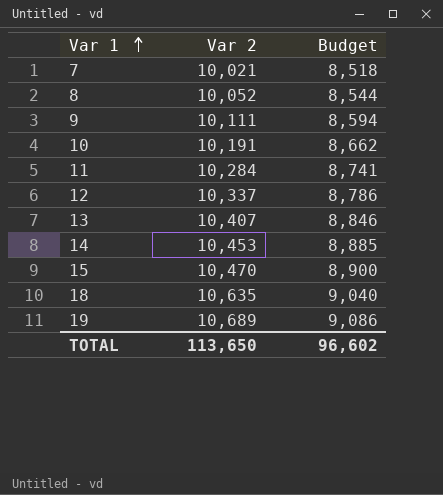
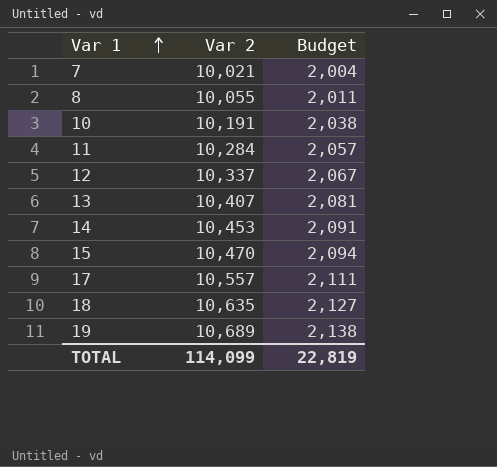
column Budget | formula: [Var 2] * 0.85 -> [Var 2] * 0.2
row 9: 10,111 | 8,594 -> none
8 | Var 2: 10,052 -> 10,055
row 17: none -> 10,557 | 2,111
TOTAL | Var 2: 113,650 -> 114,099
TOTAL | Budget: 96,602 -> 22,819

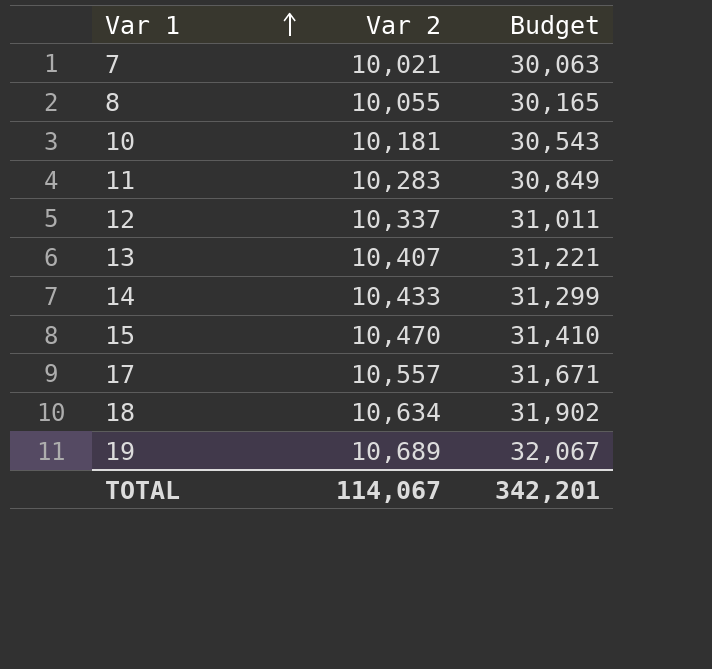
column Budget | formula: [Var 2] * 0.2 -> [Var 2] * 3
10 | Var 2: 10,191 -> 10,181
11 | Var 2: 10,284 -> 10,283
14 | Var 2: 10,453 -> 10,433
18 | Var 2: 10,635 -> 10,634
TOTAL | Var 2: 114,099 -> 114,067
TOTAL | Budget: 22,819 -> 342,201

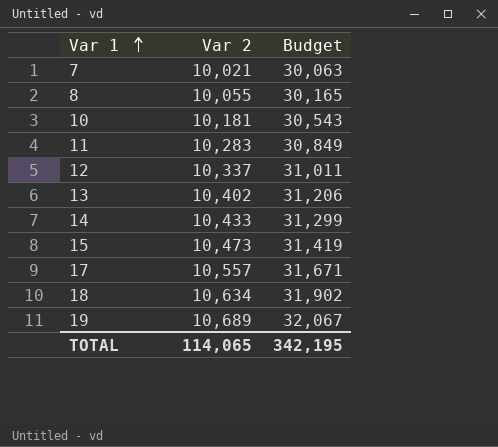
13 | Var 2: 10,407 -> 10,402
13 | Budget: 31,221 -> 31,206
15 | Var 2: 10,470 -> 10,473
15 | Budget: 31,410 -> 31,419
TOTAL | Var 2: 114,067 -> 114,065
TOTAL | Budget: 342,201 -> 342,195

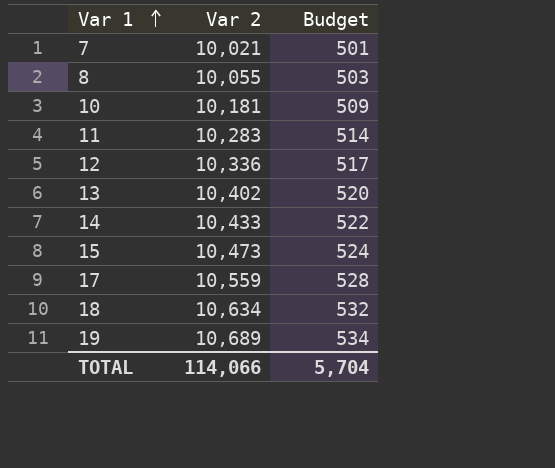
column Budget | formula: [Var 2] * 3 -> [Var 2] * 0.05
12 | Var 2: 10,337 -> 10,336
17 | Var 2: 10,557 -> 10,559
TOTAL | Var 2: 114,065 -> 114,066
TOTAL | Budget: 342,195 -> 5,704

